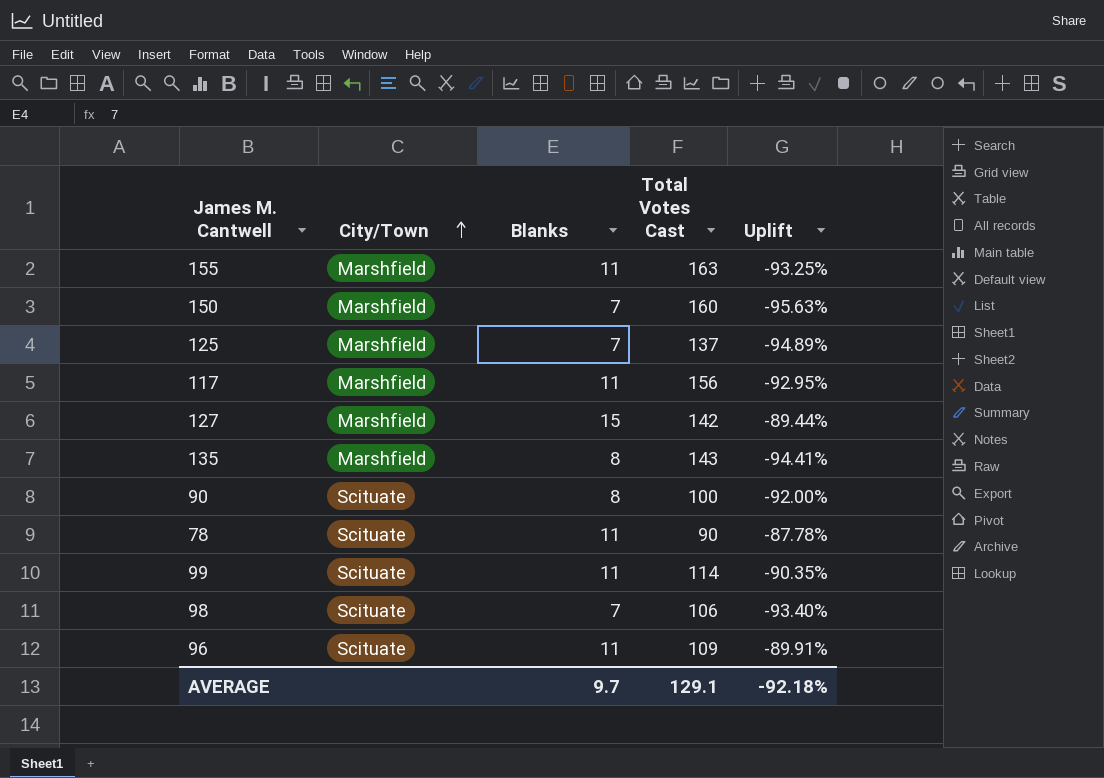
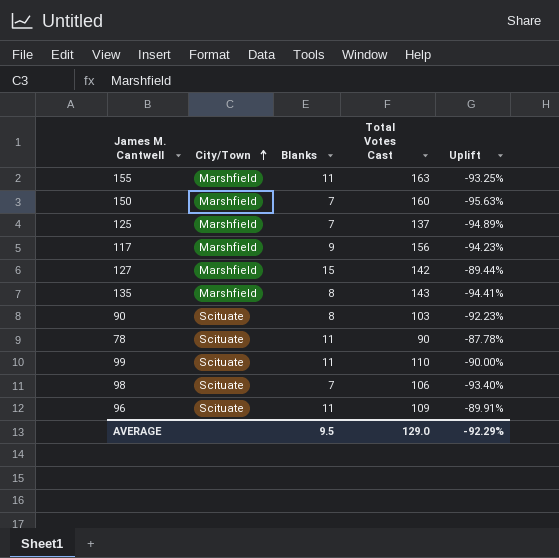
117 | Blanks: 11 -> 9
117 | Uplift: -92.95% -> -94.23%
90 | Total Votes Cast: 100 -> 103
90 | Uplift: -92.00% -> -92.23%
99 | Total Votes Cast: 114 -> 110
99 | Uplift: -90.35% -> -90.00%
AVERAGE | Blanks: 9.7 -> 9.5
AVERAGE | Total Votes Cast: 129.1 -> 129.0
AVERAGE | Uplift: -92.18% -> -92.29%

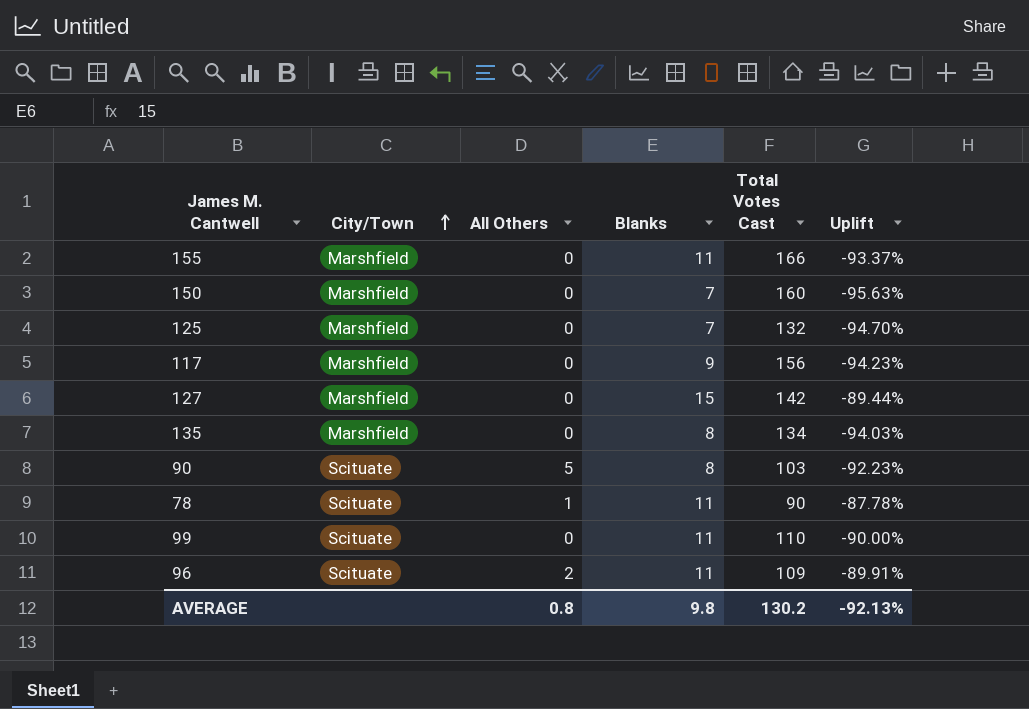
column All Others | position: none -> 3
row 98: Scituate | 7 | 106 | -93.40% -> none
155 | Total Votes Cast: 163 -> 166
155 | Uplift: -93.25% -> -93.37%
125 | Total Votes Cast: 137 -> 132
125 | Uplift: -94.89% -> -94.70%
135 | Total Votes Cast: 143 -> 134
135 | Uplift: -94.41% -> -94.03%
AVERAGE | Blanks: 9.5 -> 9.8
AVERAGE | Total Votes Cast: 129.0 -> 130.2
AVERAGE | Uplift: -92.29% -> -92.13%

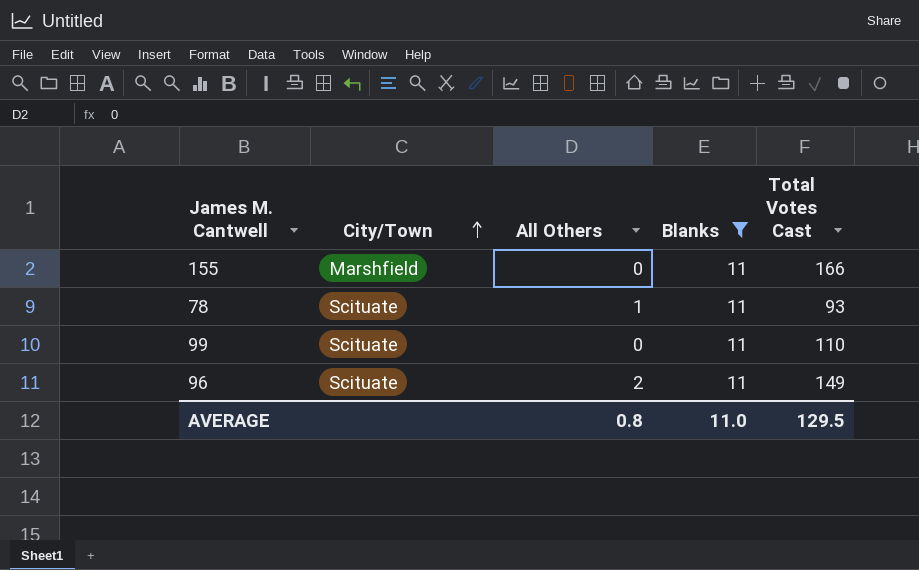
filter: none -> Blanks = 11
column Uplift | formula: ([Blanks] - [Total Votes Cast]) / [Total Votes Cast] -> none
78 | Total Votes Cast: 90 -> 93
96 | Total Votes Cast: 109 -> 149
AVERAGE | Blanks: 9.8 -> 11.0
AVERAGE | Total Votes Cast: 130.2 -> 129.5

